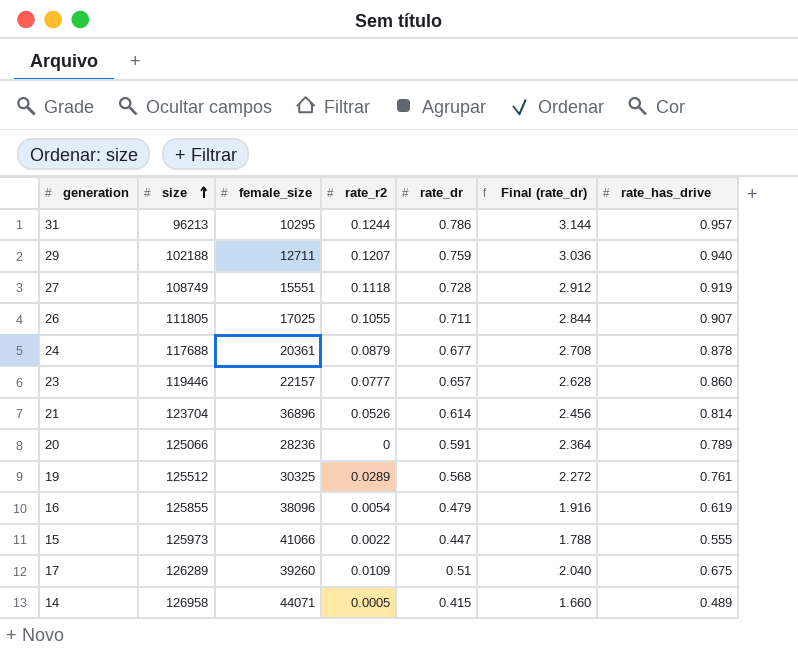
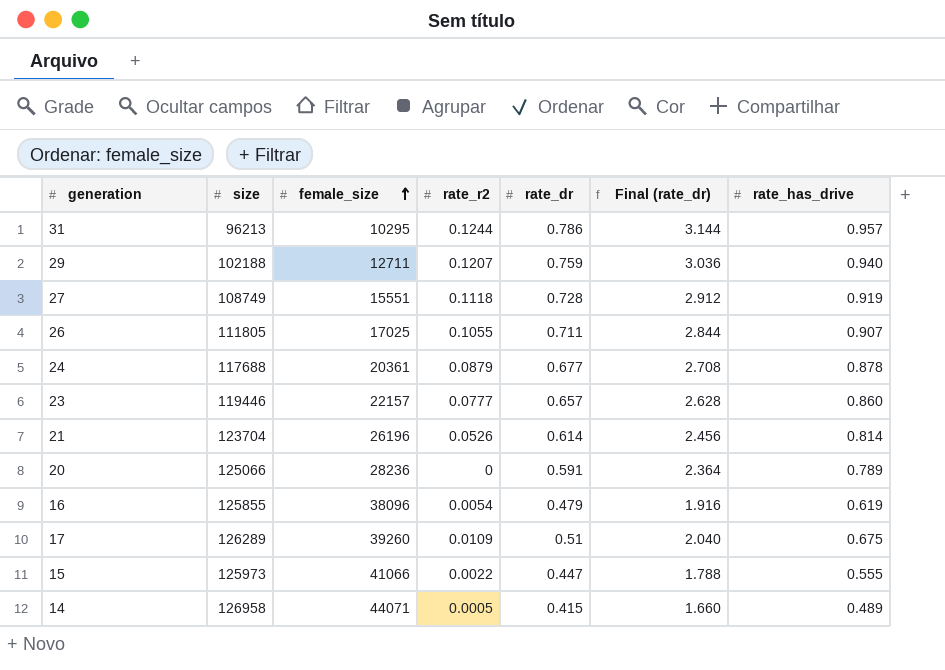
row order: size ascending -> female_size ascending
row 19: 125512 | 30325 | 0.0289 | 0.568 | 2.272 | 0.761 -> none
21 | female_size: 36896 -> 26196

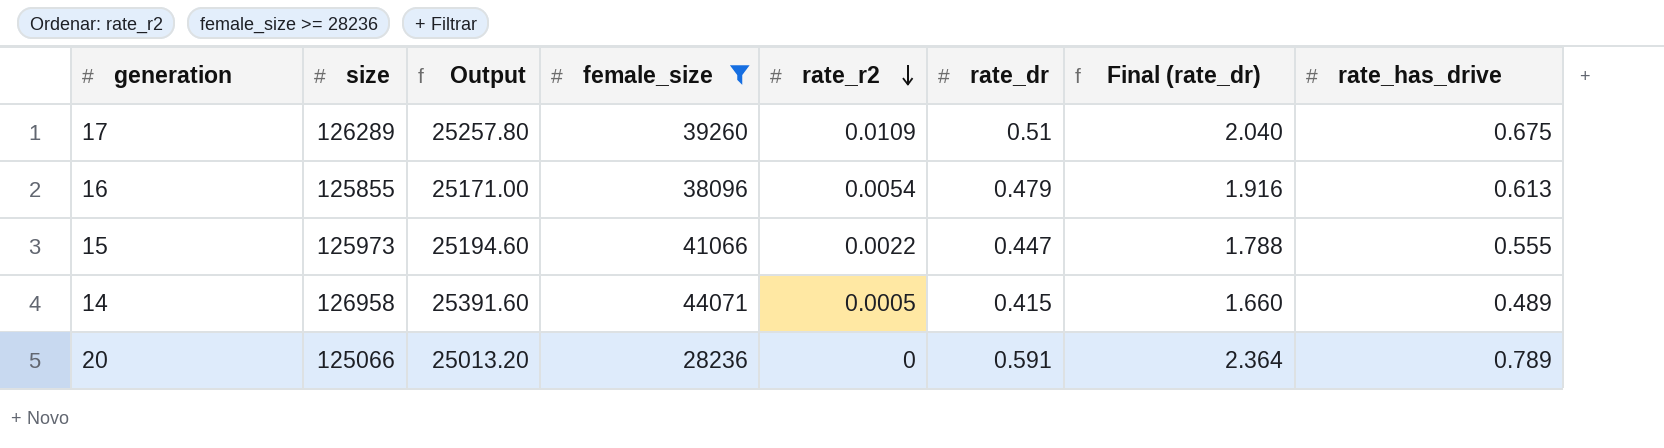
filter: none -> female_size >= 28236
row order: female_size ascending -> rate_r2 descending
column Output | formula: none -> [size] * 0.2
16 | rate_has_drive: 0.619 -> 0.613

